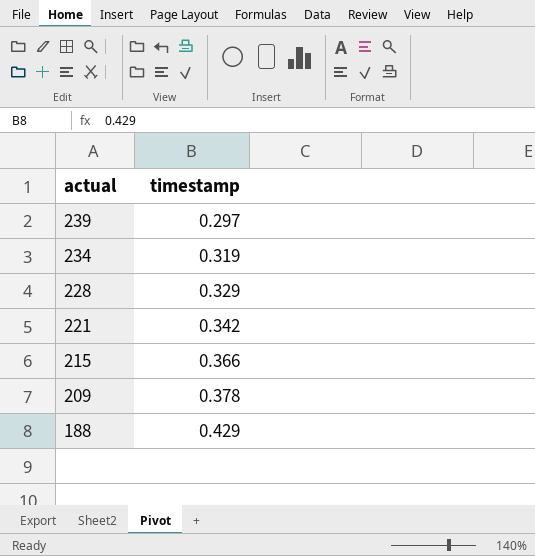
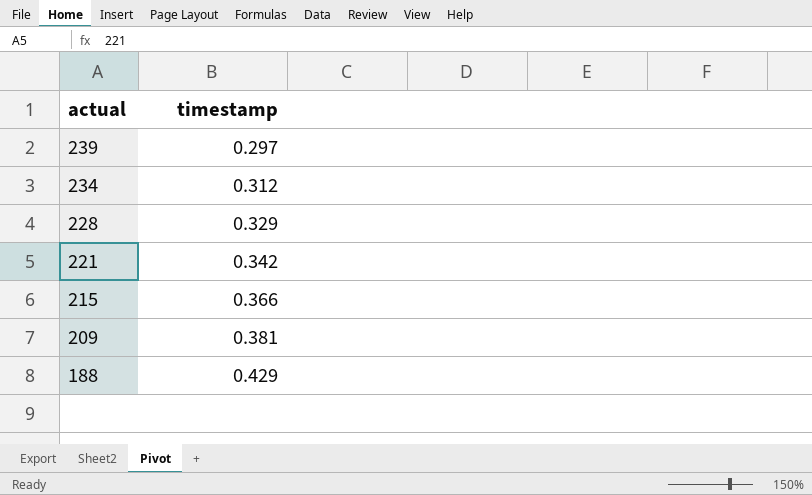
234 | timestamp: 0.319 -> 0.312
209 | timestamp: 0.378 -> 0.381

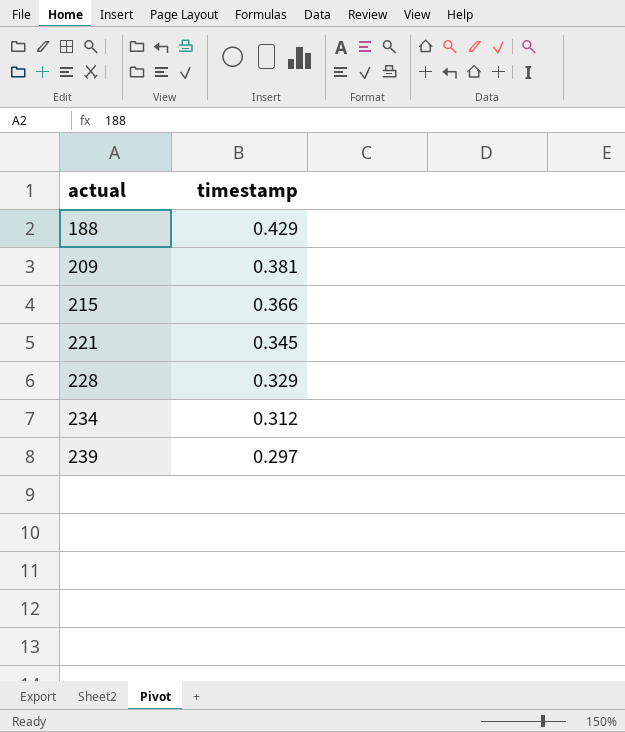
row order: actual descending -> actual ascending
221 | timestamp: 0.342 -> 0.345

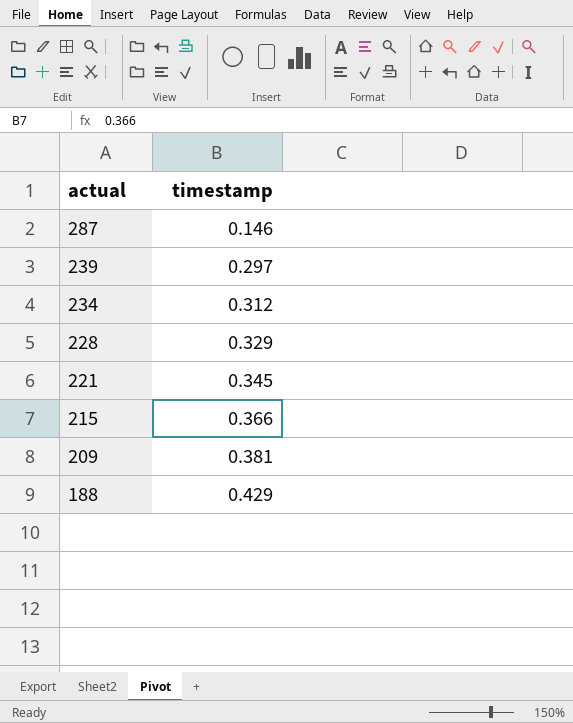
row order: actual ascending -> actual descending
row 287: none -> 0.146

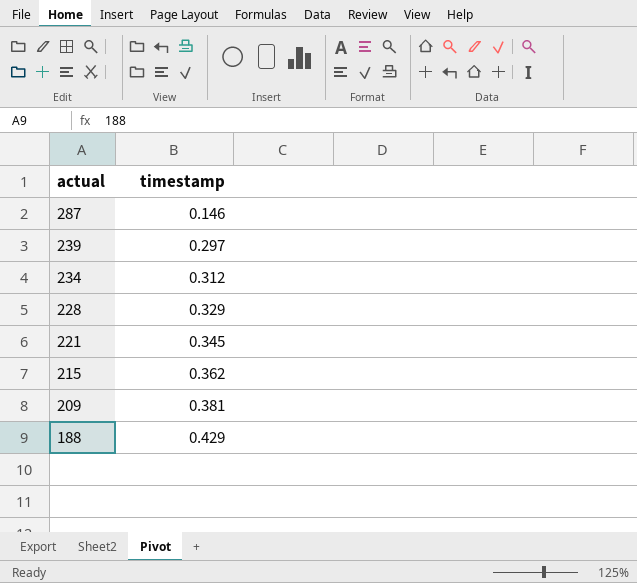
215 | timestamp: 0.366 -> 0.362

